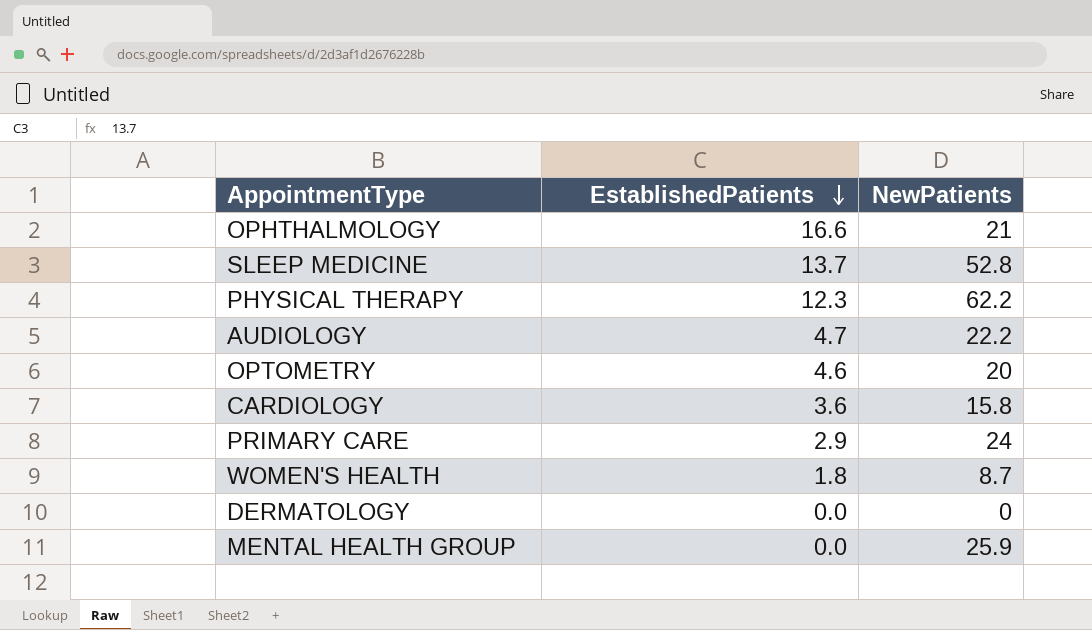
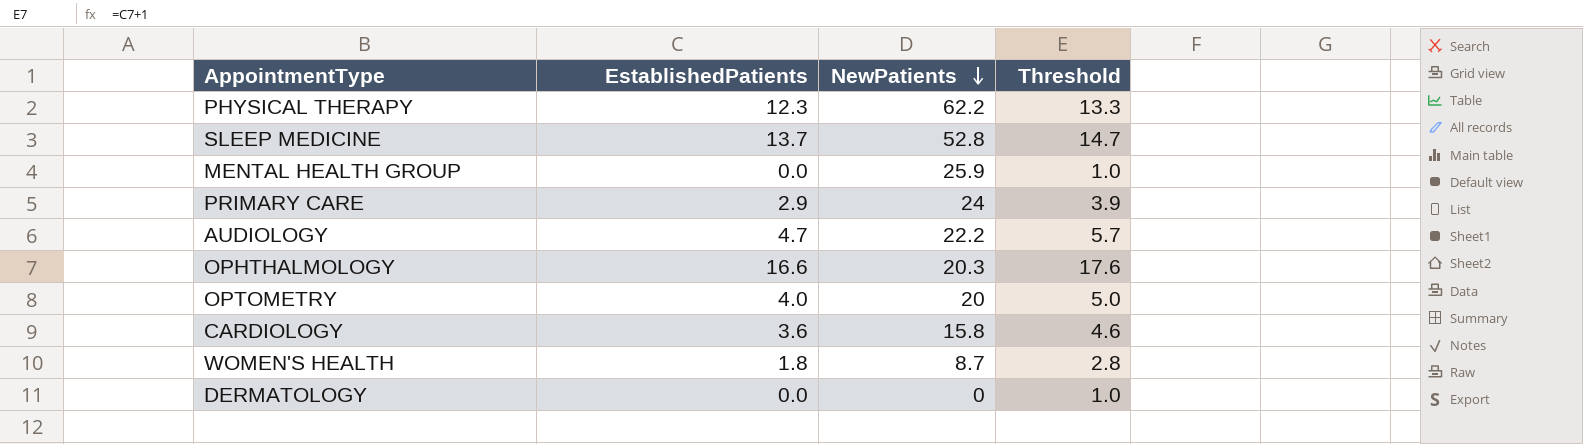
row order: EstablishedPatients descending -> NewPatients descending
column Threshold | formula: none -> [EstablishedPatients] + 1
OPHTHALMOLOGY | NewPatients: 21 -> 20.3
OPTOMETRY | EstablishedPatients: 4.6 -> 4.0

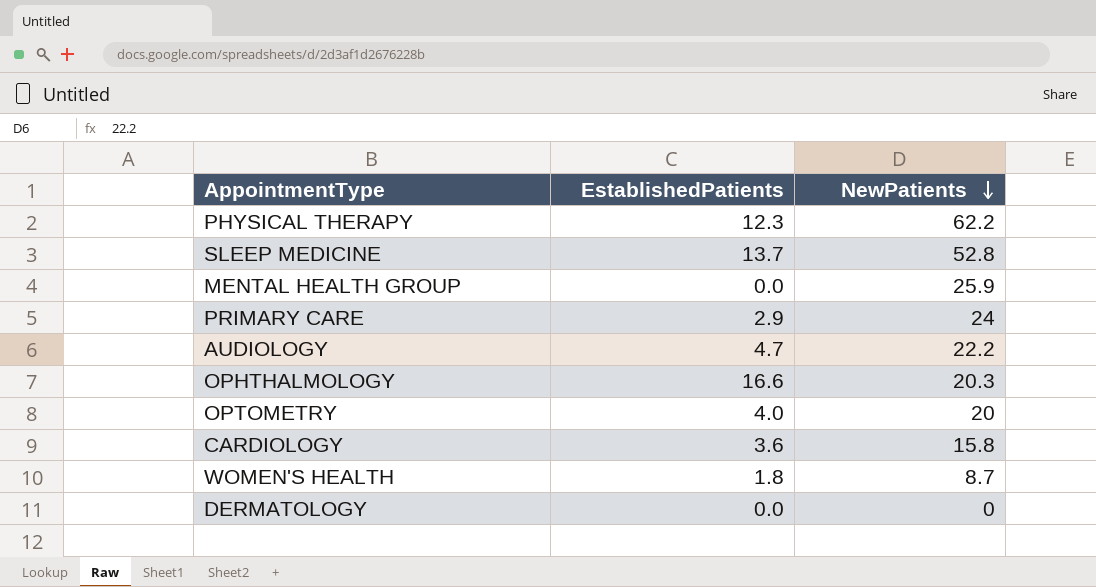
column Threshold | formula: [EstablishedPatients] + 1 -> none

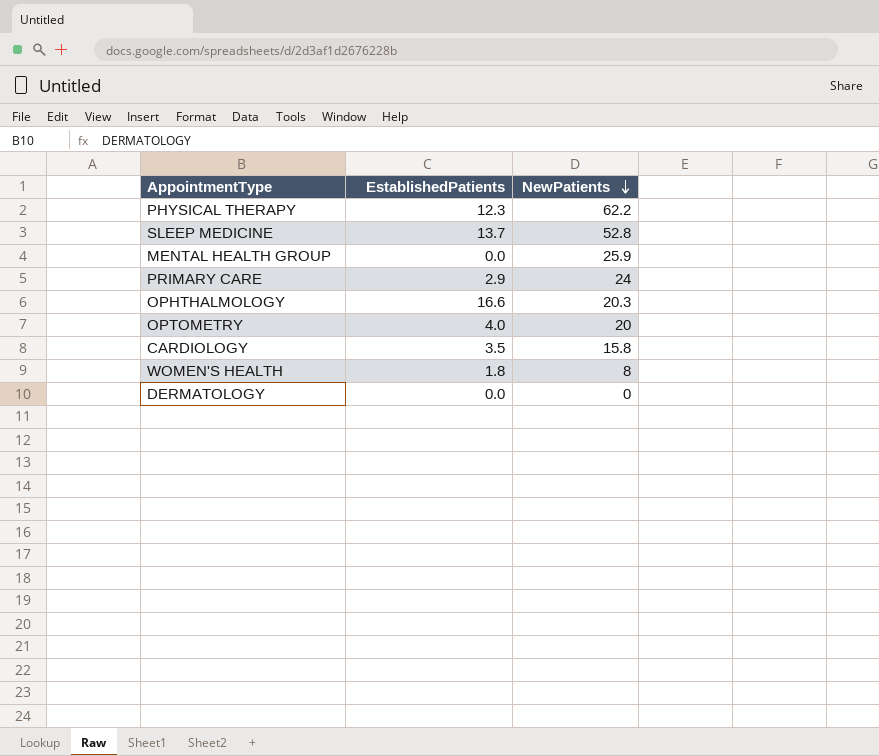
row AUDIOLOGY: 4.7 | 22.2 -> none
CARDIOLOGY | EstablishedPatients: 3.6 -> 3.5
WOMEN'S HEALTH | NewPatients: 8.7 -> 8

